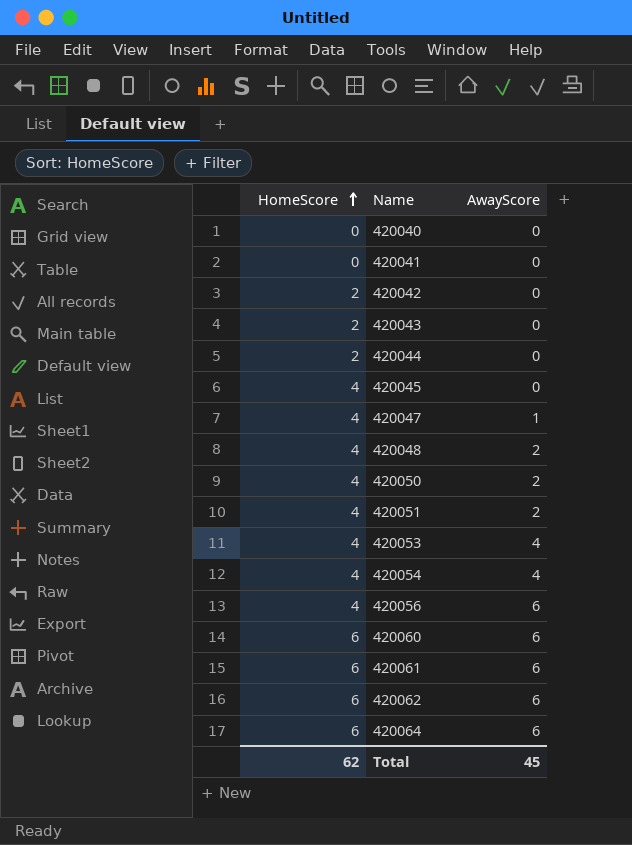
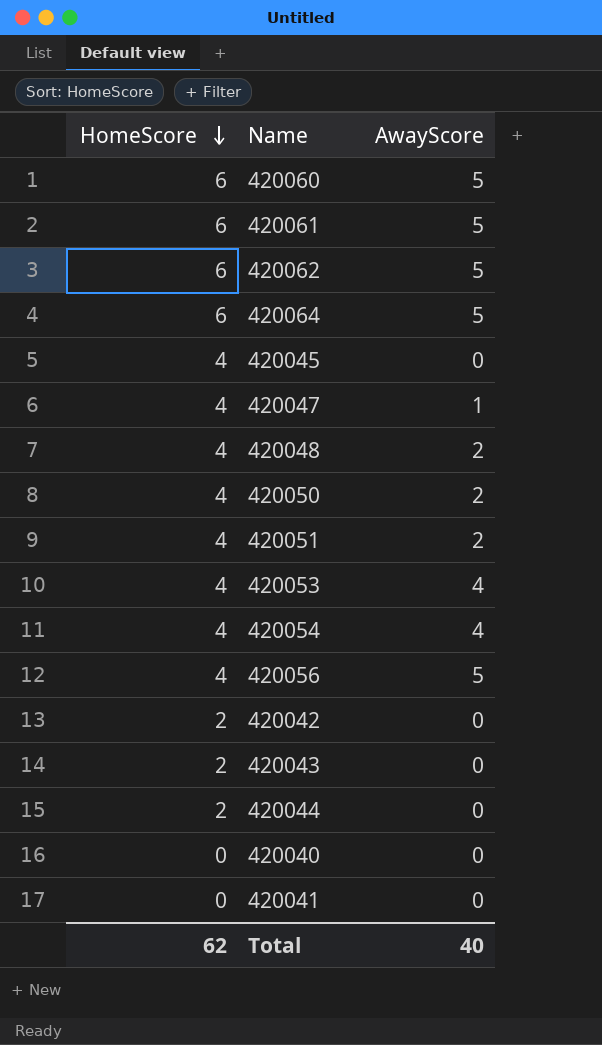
row order: HomeScore ascending -> HomeScore descending
420060 | AwayScore: 6 -> 5
420061 | AwayScore: 6 -> 5
420062 | AwayScore: 6 -> 5
420064 | AwayScore: 6 -> 5
420056 | AwayScore: 6 -> 5
Total | AwayScore: 45 -> 40

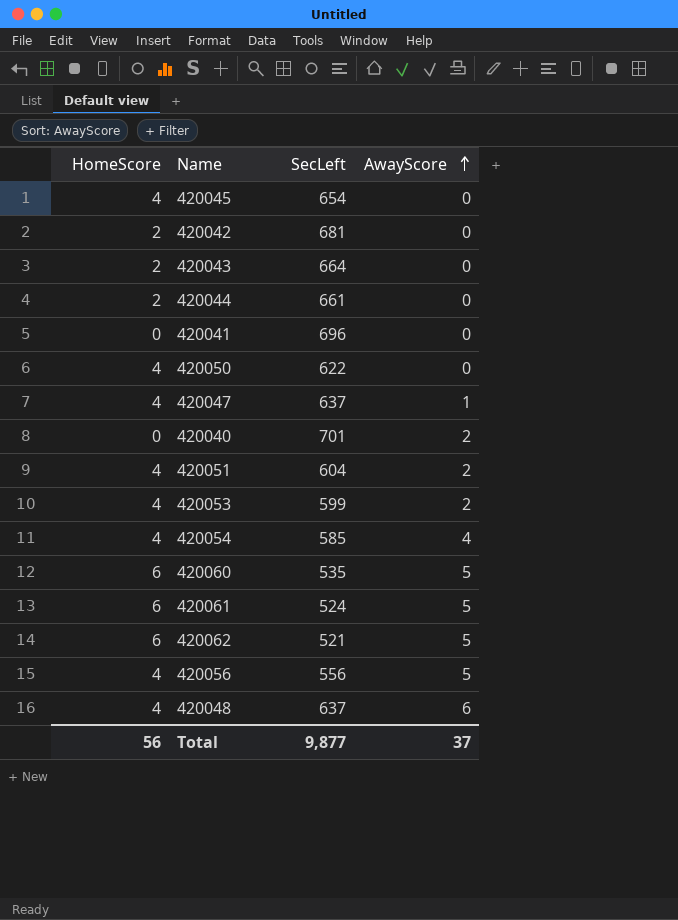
row order: HomeScore descending -> AwayScore ascending
column SecLeft | position: none -> 3
row 420064: 6 | 5 -> none
420050 | AwayScore: 2 -> 0
420040 | AwayScore: 0 -> 2
420053 | AwayScore: 4 -> 2
420048 | AwayScore: 2 -> 6
Total | HomeScore: 62 -> 56
Total | AwayScore: 40 -> 37

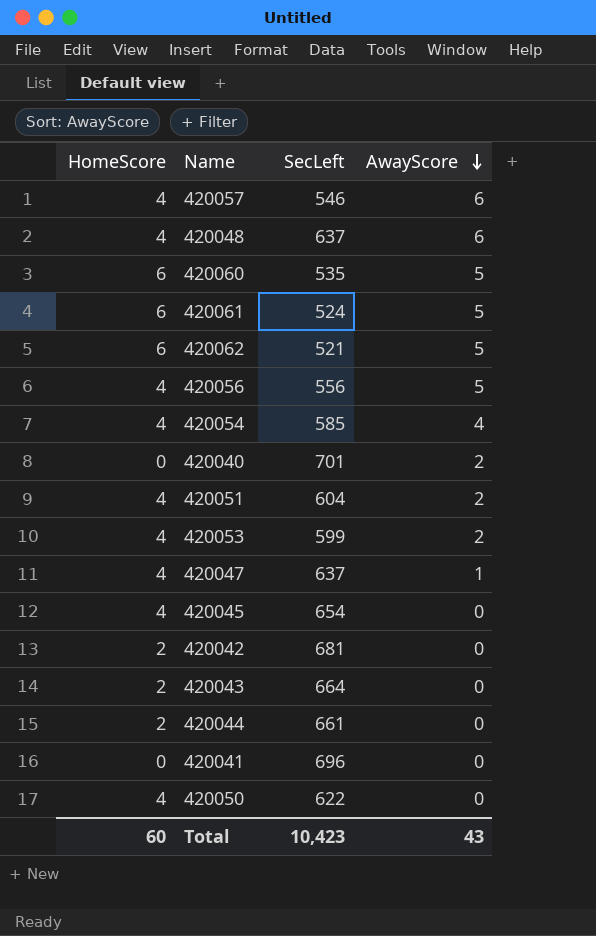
row order: AwayScore ascending -> AwayScore descending
row 420057: none -> 4 | 546 | 6
Total | HomeScore: 56 -> 60
Total | SecLeft: 9,877 -> 10,423
Total | AwayScore: 37 -> 43

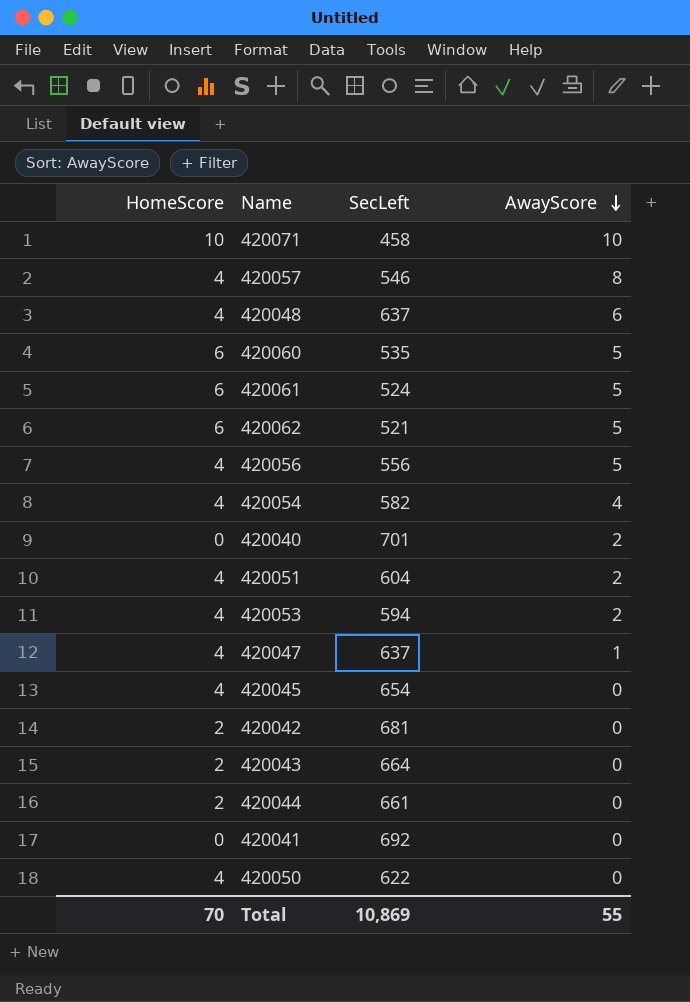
row 420071: none -> 10 | 458 | 10
420057 | AwayScore: 6 -> 8
420054 | SecLeft: 585 -> 582
420053 | SecLeft: 599 -> 594
420041 | SecLeft: 696 -> 692
Total | HomeScore: 60 -> 70
Total | SecLeft: 10,423 -> 10,869
Total | AwayScore: 43 -> 55

